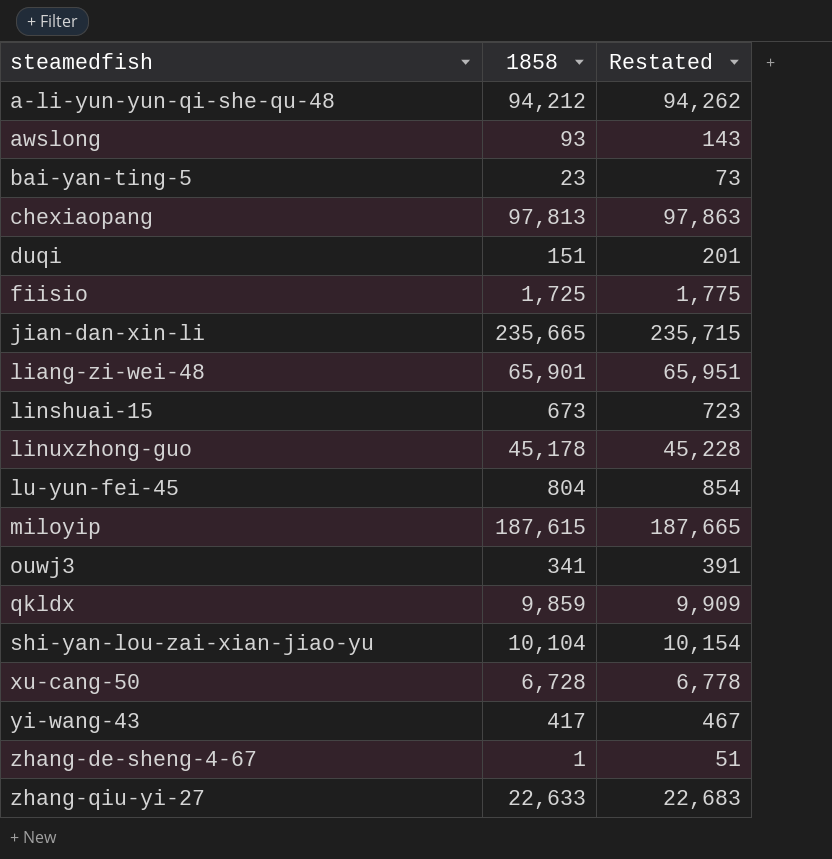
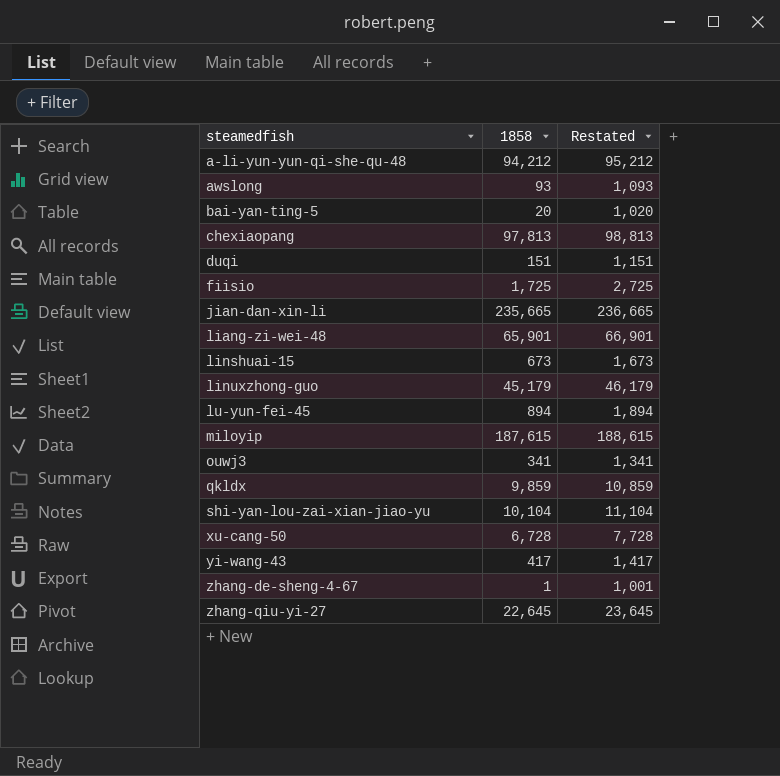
column Restated | formula: [1858] + 50 -> [1858] + 1000
bai-yan-ting-5 | 1858: 23 -> 20
linuxzhong-guo | 1858: 45,178 -> 45,179
lu-yun-fei-45 | 1858: 804 -> 894
zhang-qiu-yi-27 | 1858: 22,633 -> 22,645

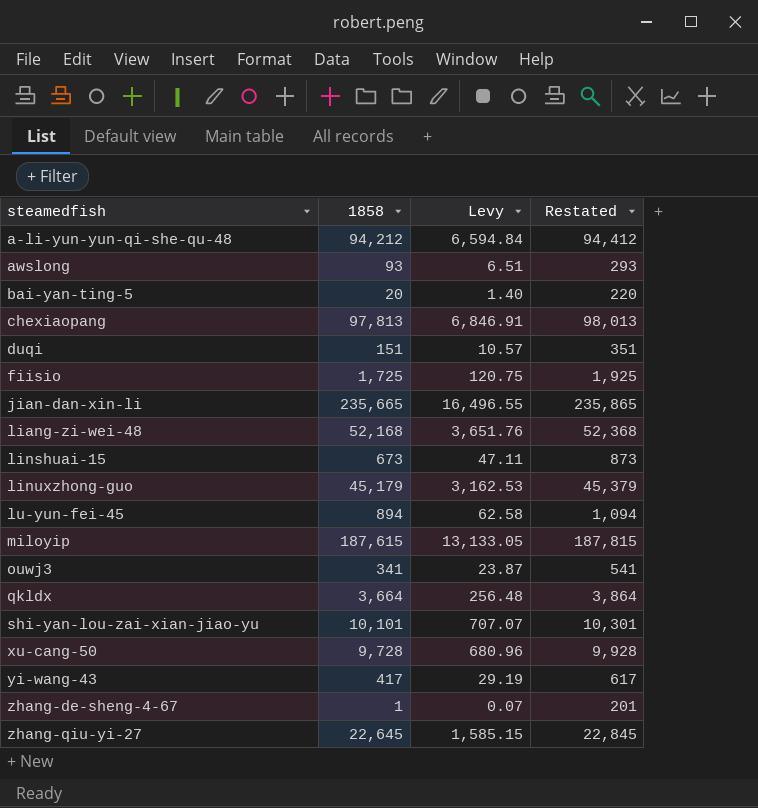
column Levy | formula: none -> [1858] * 0.07
column Restated | formula: [1858] + 1000 -> [1858] + 200
liang-zi-wei-48 | 1858: 65,901 -> 52,168
qkldx | 1858: 9,859 -> 3,664
shi-yan-lou-zai-xian-jiao-yu | 1858: 10,104 -> 10,101
xu-cang-50 | 1858: 6,728 -> 9,728

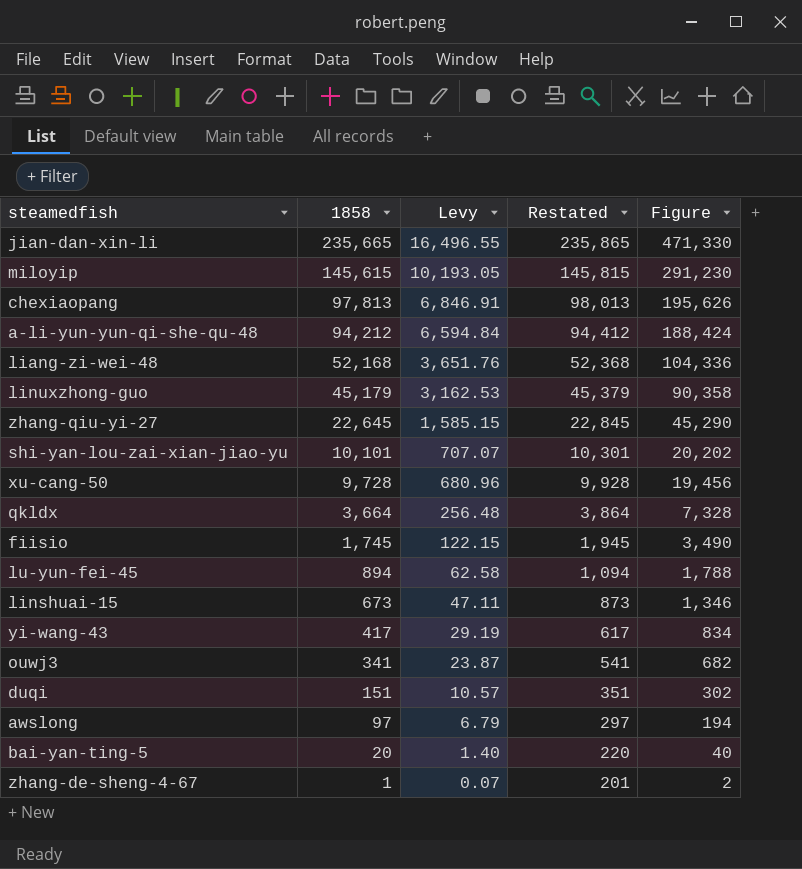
row order: steamedfish ascending -> 1858 descending
column Figure | formula: none -> [1858] * 2
miloyip | 1858: 187,615 -> 145,615
miloyip | Levy: 13,133.05 -> 10,193.05
miloyip | Restated: 187,815 -> 145,815
fiisio | 1858: 1,725 -> 1,745
fiisio | Levy: 120.75 -> 122.15
fiisio | Restated: 1,925 -> 1,945
awslong | 1858: 93 -> 97
awslong | Levy: 6.51 -> 6.79
awslong | Restated: 293 -> 297

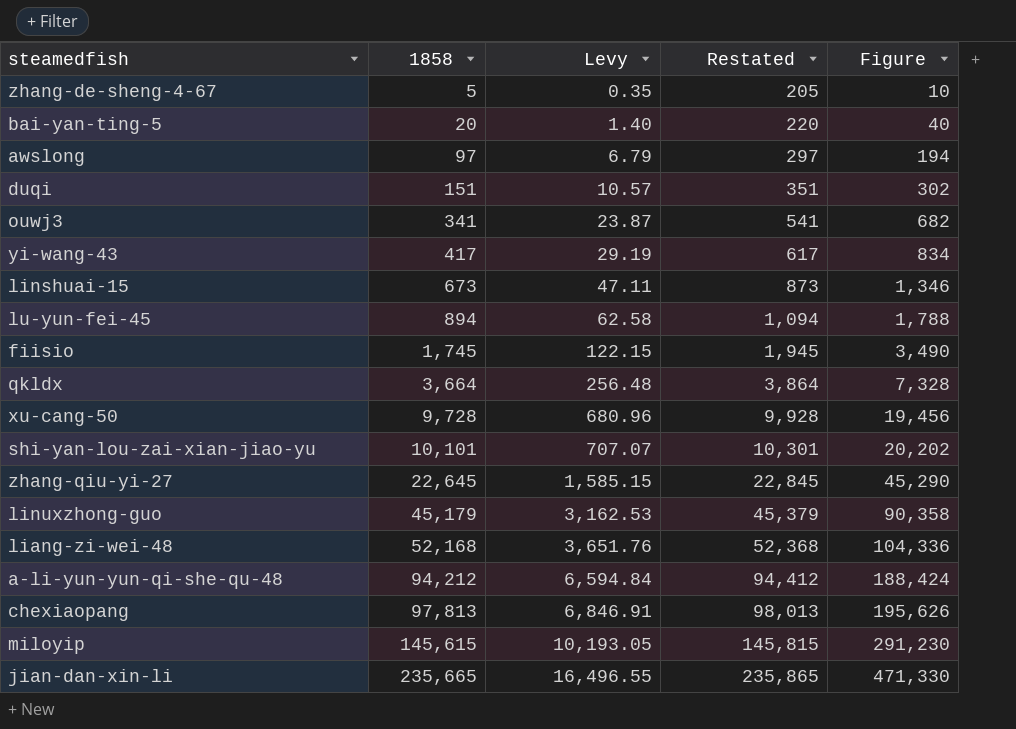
row order: 1858 descending -> 1858 ascending
zhang-de-sheng-4-67 | 1858: 1 -> 5
zhang-de-sheng-4-67 | Levy: 0.07 -> 0.35
zhang-de-sheng-4-67 | Restated: 201 -> 205
zhang-de-sheng-4-67 | Figure: 2 -> 10

